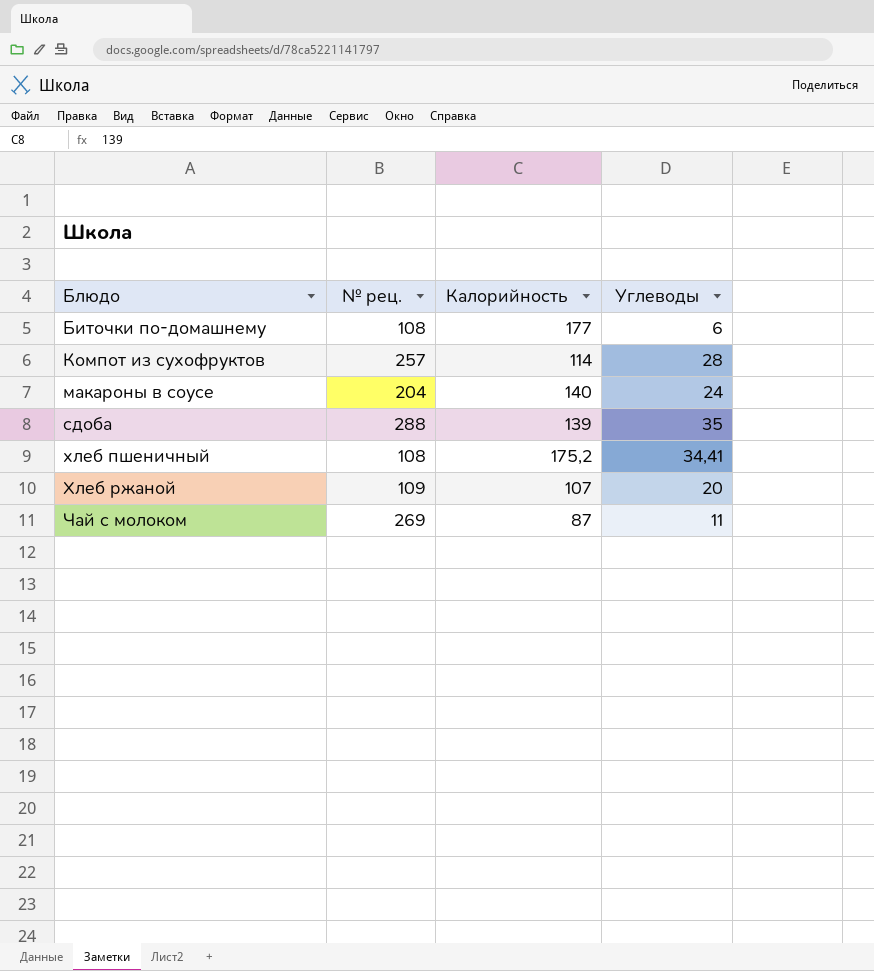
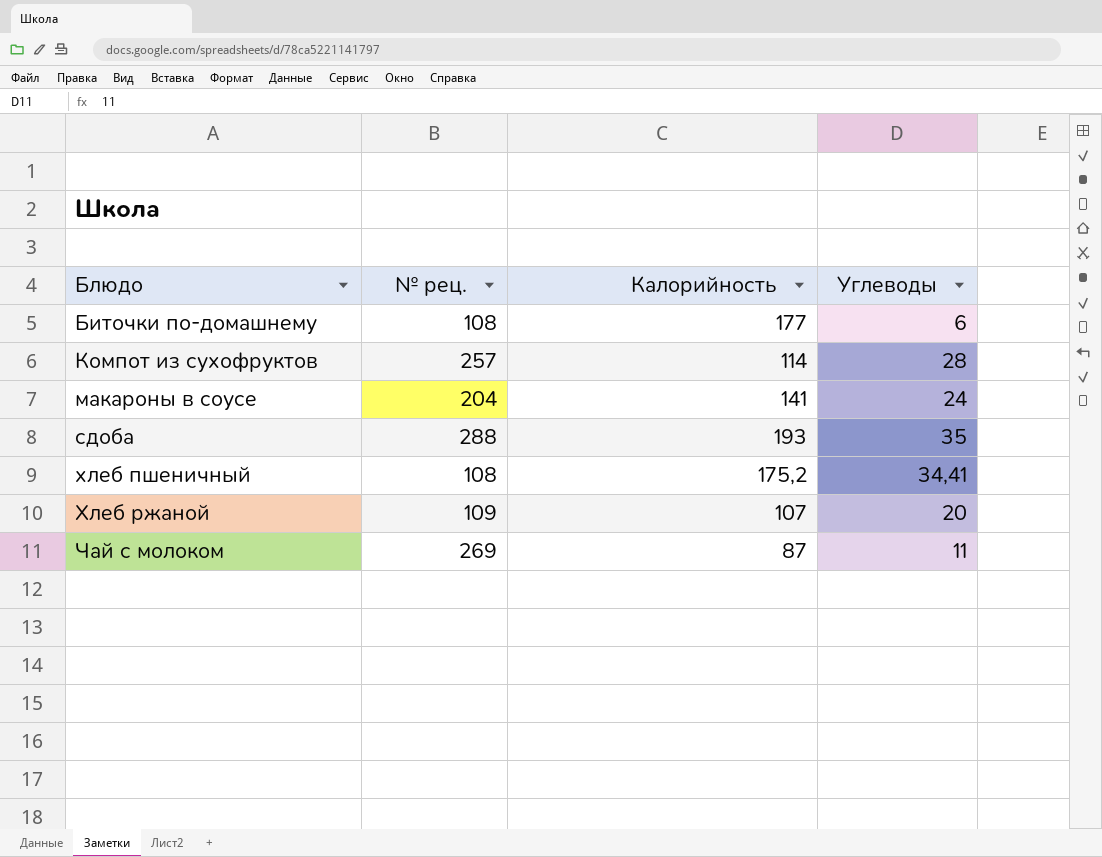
макароны в соусе | Калорийность: 140 -> 141
сдоба | Калорийность: 139 -> 193

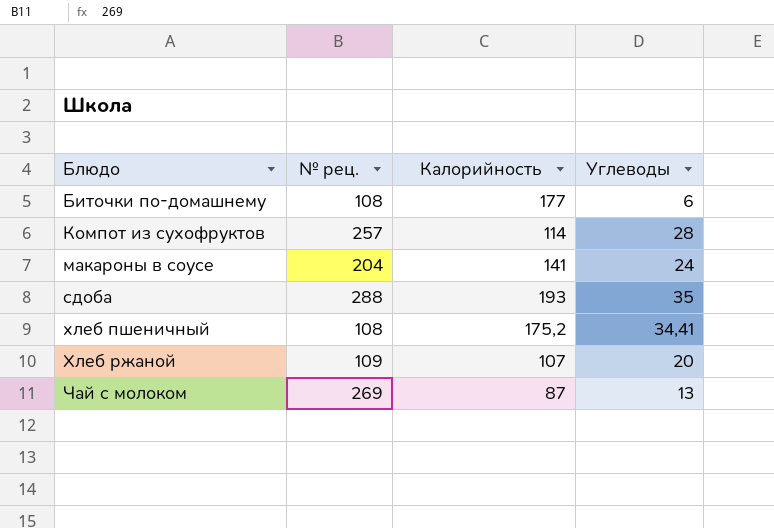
Чай с молоком | Углеводы: 11 -> 13

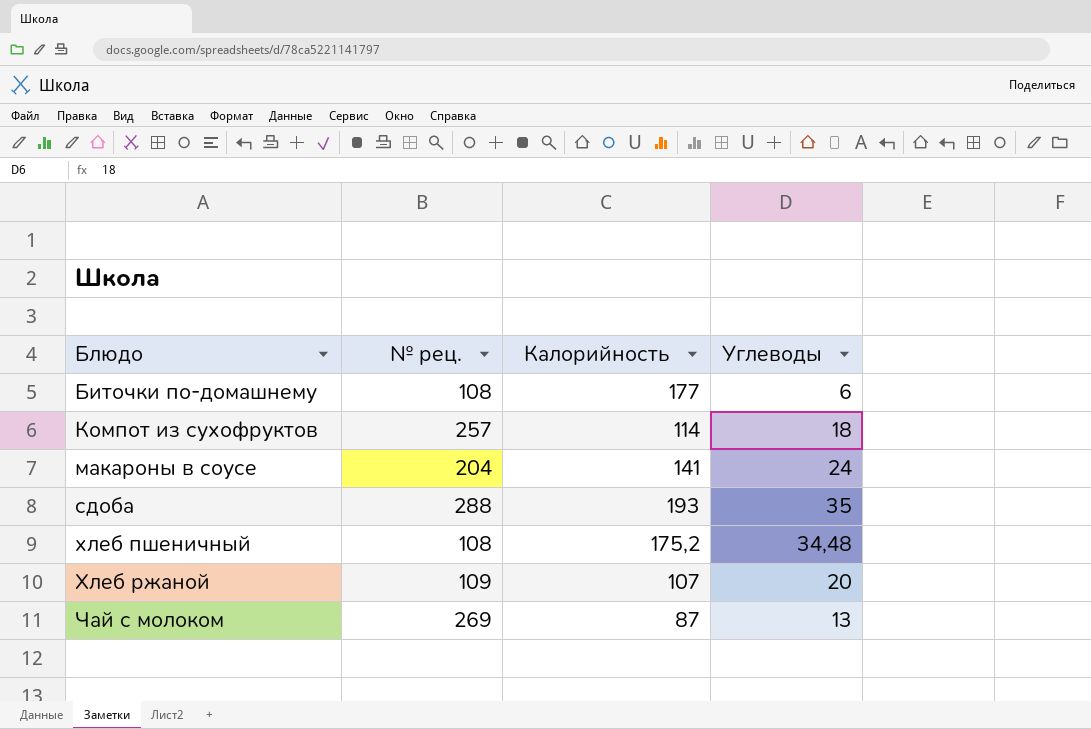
Компот из сухофруктов | Углеводы: 28 -> 18
хлеб пшеничный | Углеводы: 34,41 -> 34,48

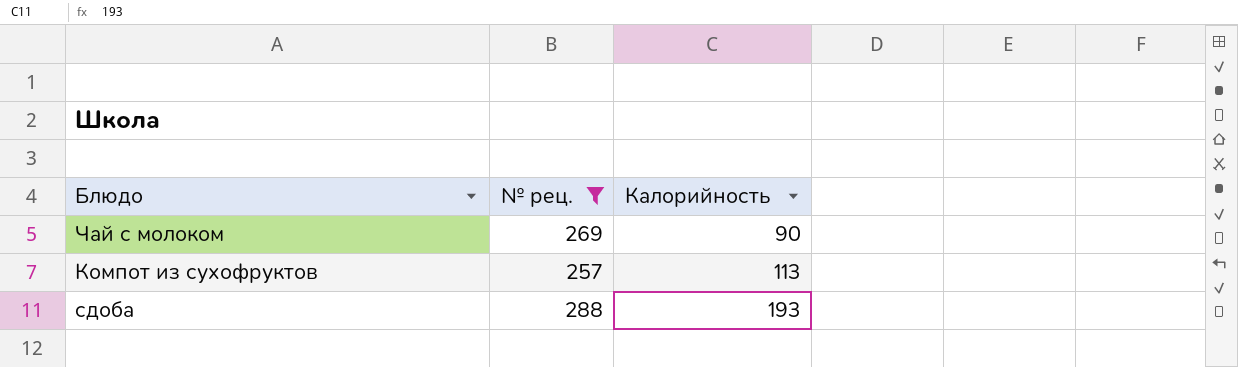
filter: none -> № рец. >= 257
row order: Блюдо ascending -> Калорийность ascending
column Углеводы | position: 4 -> none
Чай с молоком | Калорийность: 87 -> 90
Компот из сухофруктов | Калорийность: 114 -> 113

